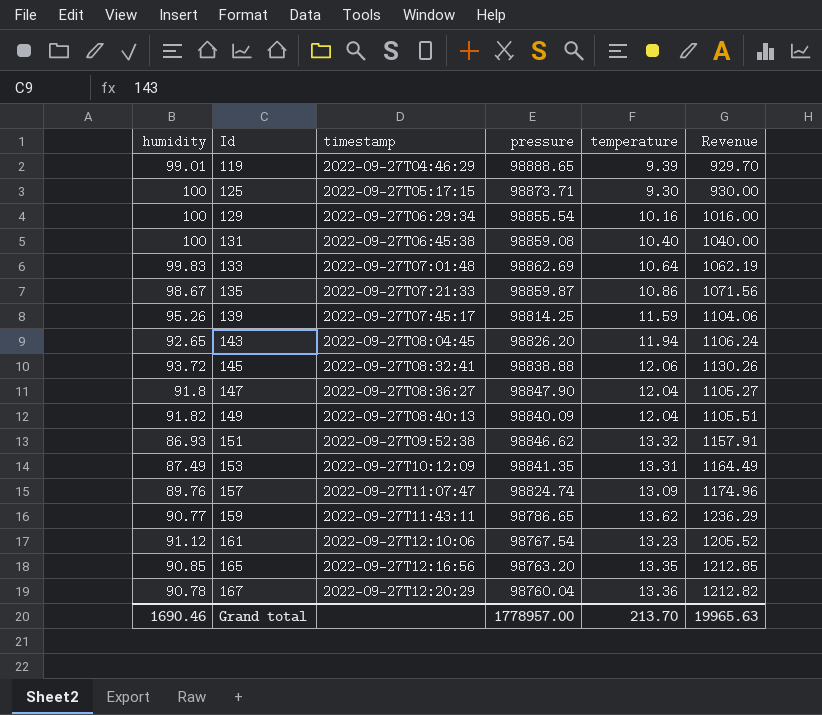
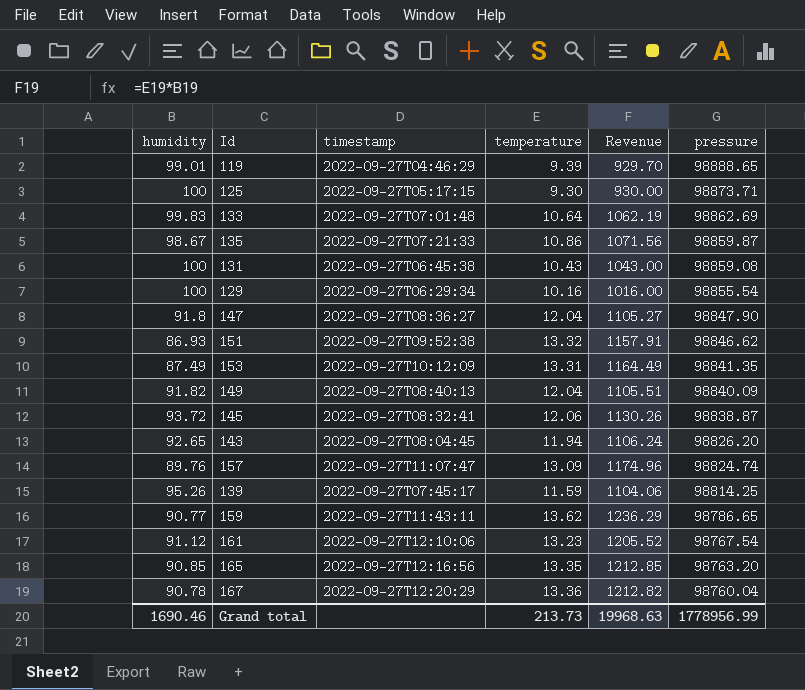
row order: Id ascending -> pressure descending
column pressure | position: 4 -> 6
131 | temperature: 10.40 -> 10.43
131 | Revenue: 1040.00 -> 1043.00
145 | pressure: 98838.88 -> 98838.87
Grand total | temperature: 213.70 -> 213.73
Grand total | Revenue: 19965.63 -> 19968.63
Grand total | pressure: 1778957.00 -> 1778956.99

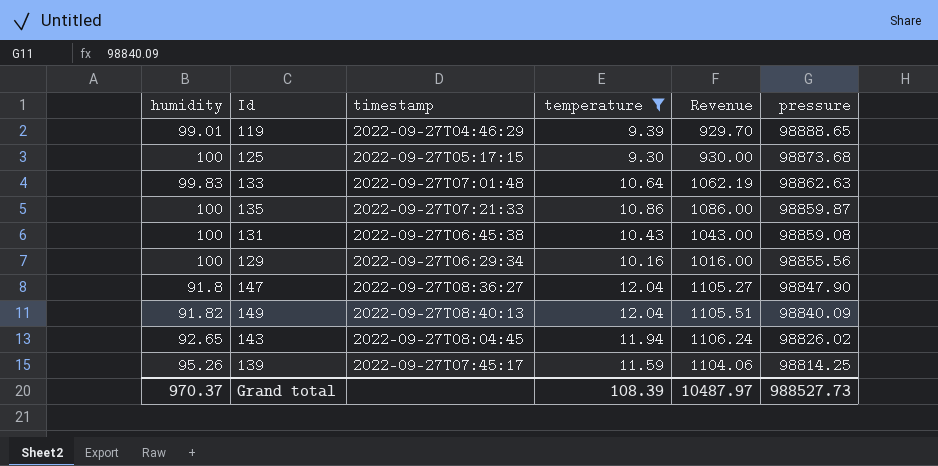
filter: none -> temperature <= 12.04
125 | pressure: 98873.71 -> 98873.68
133 | pressure: 98862.69 -> 98862.63
135 | humidity: 98.67 -> 100
135 | Revenue: 1071.56 -> 1086.00
129 | pressure: 98855.54 -> 98855.56
143 | pressure: 98826.20 -> 98826.02
Grand total | humidity: 1690.46 -> 970.37
Grand total | temperature: 213.73 -> 108.39
Grand total | Revenue: 19968.63 -> 10487.97
Grand total | pressure: 1778956.99 -> 988527.73

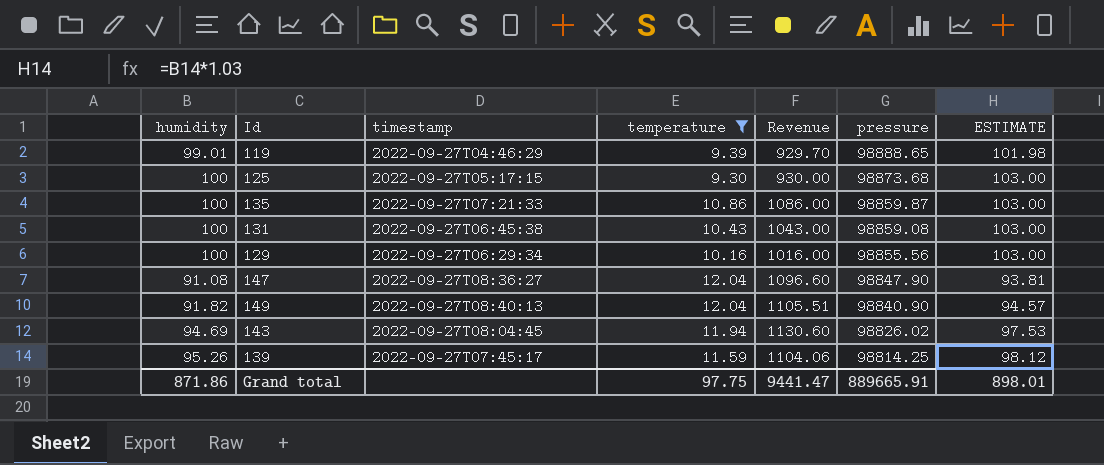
column ESTIMATE | formula: none -> [humidity] * 1.03
row 133: 99.83 | 2022-09-27T07:01:48 | 10.64 | 1062.19 | 98862.63 -> none
147 | humidity: 91.8 -> 91.08
147 | Revenue: 1105.27 -> 1096.60
149 | pressure: 98840.09 -> 98840.90
143 | humidity: 92.65 -> 94.69
143 | Revenue: 1106.24 -> 1130.60
Grand total | humidity: 970.37 -> 871.86
Grand total | temperature: 108.39 -> 97.75
Grand total | Revenue: 10487.97 -> 9441.47
Grand total | pressure: 988527.73 -> 889665.91

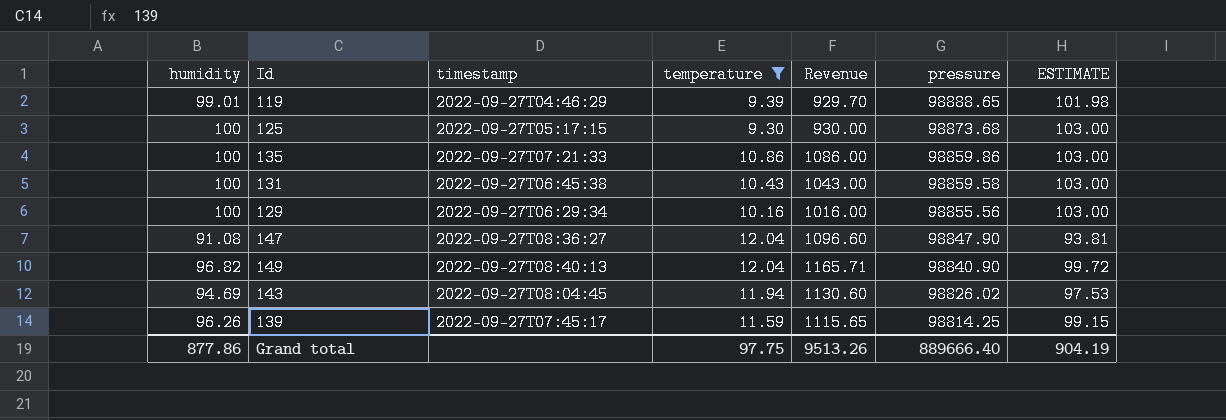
135 | pressure: 98859.87 -> 98859.86
131 | pressure: 98859.08 -> 98859.58
149 | humidity: 91.82 -> 96.82
149 | Revenue: 1105.51 -> 1165.71
149 | ESTIMATE: 94.57 -> 99.72
139 | humidity: 95.26 -> 96.26
139 | Revenue: 1104.06 -> 1115.65
139 | ESTIMATE: 98.12 -> 99.15
Grand total | humidity: 871.86 -> 877.86
Grand total | Revenue: 9441.47 -> 9513.26
Grand total | pressure: 889665.91 -> 889666.40
Grand total | ESTIMATE: 898.01 -> 904.19

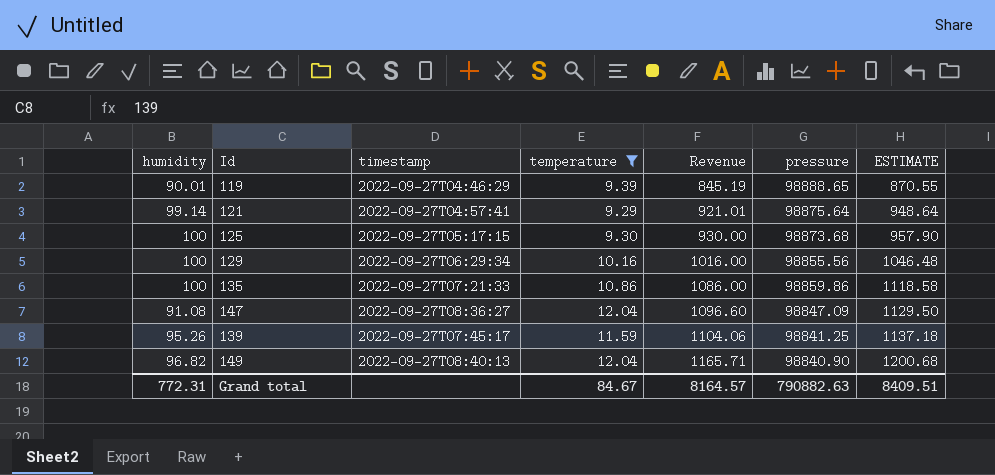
row order: pressure descending -> Revenue ascending
column ESTIMATE | formula: [humidity] * 1.03 -> [Revenue] * 1.03
row 131: 100 | 2022-09-27T06:45:38 | 10.43 | 1043.00 | 98859.58 | 103.00 -> none
row 143: 94.69 | 2022-09-27T08:04:45 | 11.94 | 1130.60 | 98826.02 | 97.53 -> none
119 | humidity: 99.01 -> 90.01
119 | Revenue: 929.70 -> 845.19
row 121: none -> 99.14 | 2022-09-27T04:57:41 | 9.29 | 921.01 | 98875.64 | 948.64
147 | pressure: 98847.90 -> 98847.09
139 | humidity: 96.26 -> 95.26
139 | Revenue: 1115.65 -> 1104.06
139 | pressure: 98814.25 -> 98841.25
Grand total | humidity: 877.86 -> 772.31
Grand total | temperature: 97.75 -> 84.67
Grand total | Revenue: 9513.26 -> 8164.57
Grand total | pressure: 889666.40 -> 790882.63
Grand total | ESTIMATE: 904.19 -> 8409.51

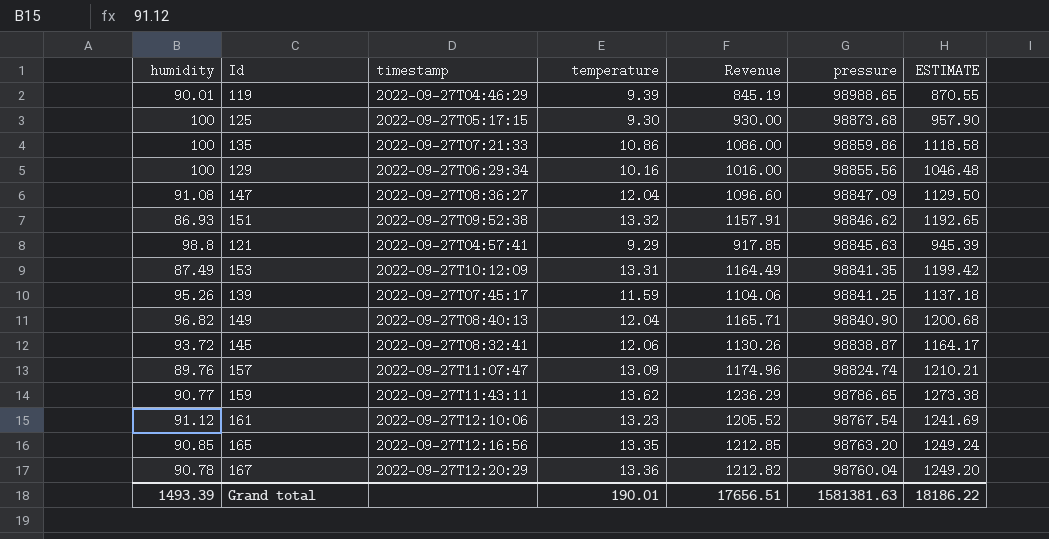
filter: temperature <= 12.04 -> none
row order: Revenue ascending -> pressure descending
119 | pressure: 98888.65 -> 98988.65
121 | humidity: 99.14 -> 98.8
121 | Revenue: 921.01 -> 917.85
121 | pressure: 98875.64 -> 98845.63
121 | ESTIMATE: 948.64 -> 945.39
Grand total | humidity: 772.31 -> 1493.39
Grand total | temperature: 84.67 -> 190.01
Grand total | Revenue: 8164.57 -> 17656.51
Grand total | pressure: 790882.63 -> 1581381.63
Grand total | ESTIMATE: 8409.51 -> 18186.22

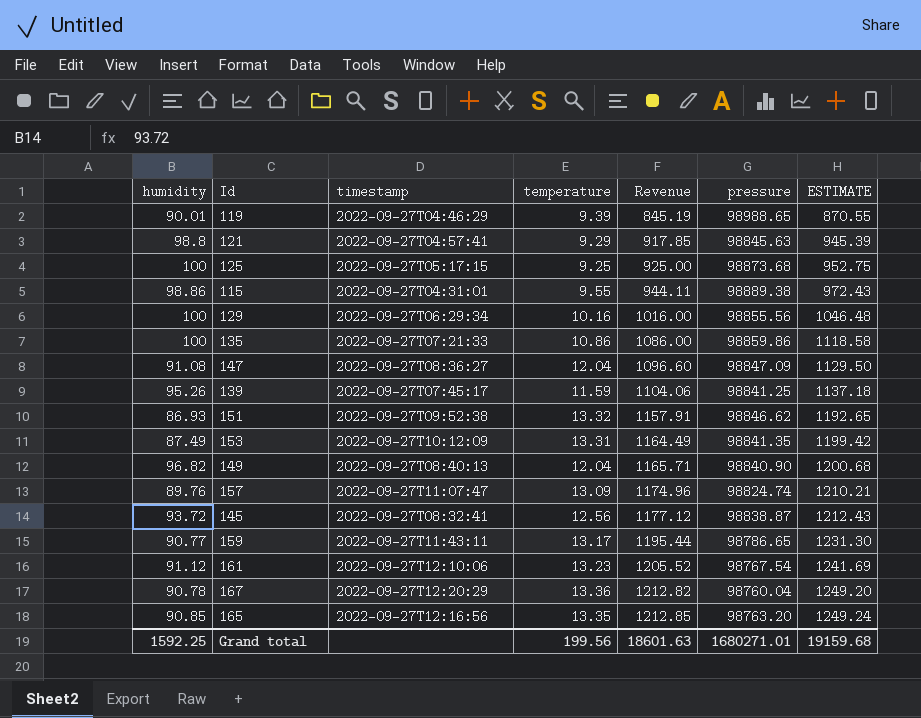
row order: pressure descending -> Revenue ascending
125 | temperature: 9.30 -> 9.25
125 | Revenue: 930.00 -> 925.00
125 | ESTIMATE: 957.90 -> 952.75
row 115: none -> 98.86 | 2022-09-27T04:31:01 | 9.55 | 944.11 | 98889.38 | 972.43
145 | temperature: 12.06 -> 12.56
145 | Revenue: 1130.26 -> 1177.12
145 | ESTIMATE: 1164.17 -> 1212.43
159 | temperature: 13.62 -> 13.17
159 | Revenue: 1236.29 -> 1195.44
159 | ESTIMATE: 1273.38 -> 1231.30
Grand total | humidity: 1493.39 -> 1592.25
Grand total | temperature: 190.01 -> 199.56
Grand total | Revenue: 17656.51 -> 18601.63
Grand total | pressure: 1581381.63 -> 1680271.01
Grand total | ESTIMATE: 18186.22 -> 19159.68

